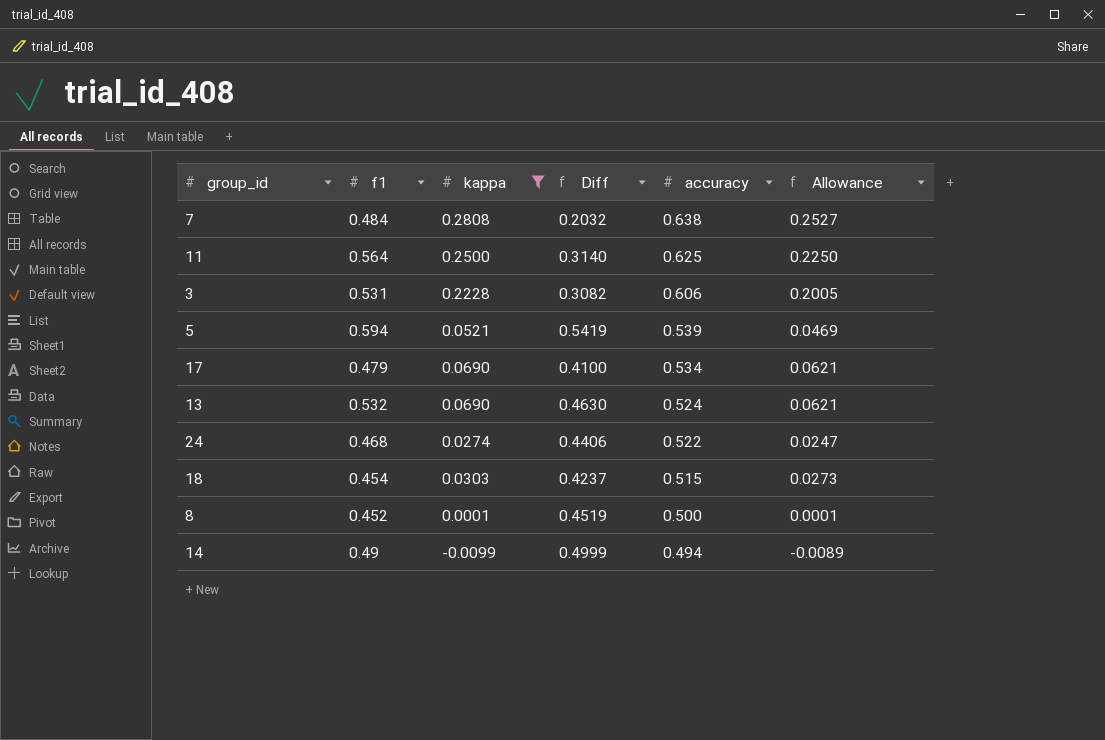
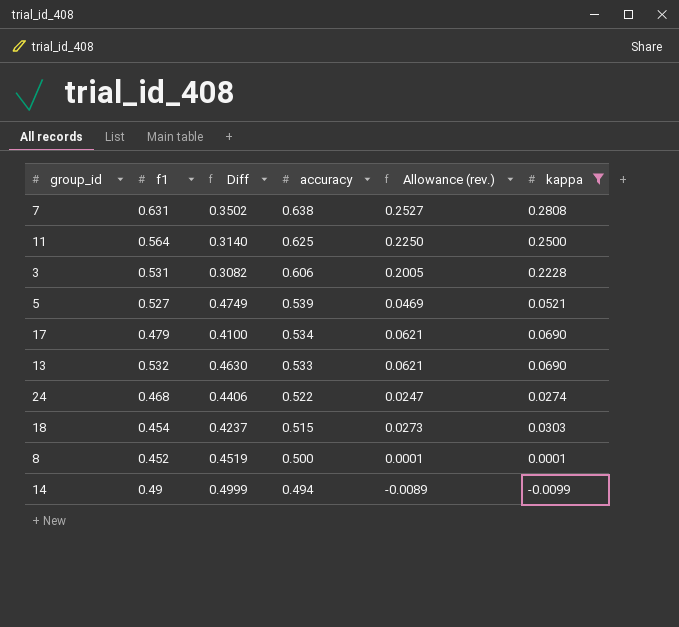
column name: Allowance -> Allowance (rev.)
column kappa | position: 3 -> 6
7 | f1: 0.484 -> 0.631
7 | Diff: 0.2032 -> 0.3502
5 | f1: 0.594 -> 0.527
5 | Diff: 0.5419 -> 0.4749
13 | accuracy: 0.524 -> 0.533

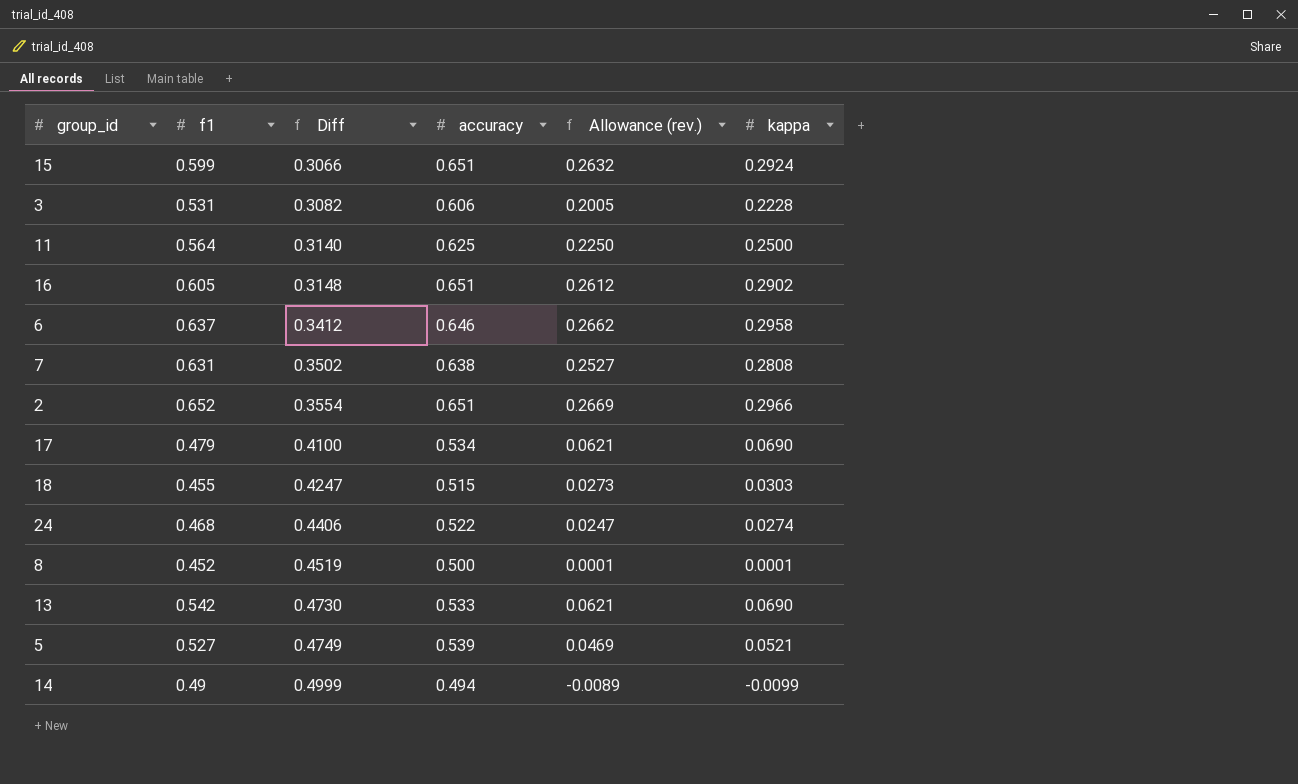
filter: kappa <= 0.2808 -> none
row order: accuracy descending -> Diff ascending
18 | f1: 0.454 -> 0.455
18 | Diff: 0.4237 -> 0.4247
13 | f1: 0.532 -> 0.542
13 | Diff: 0.4630 -> 0.4730

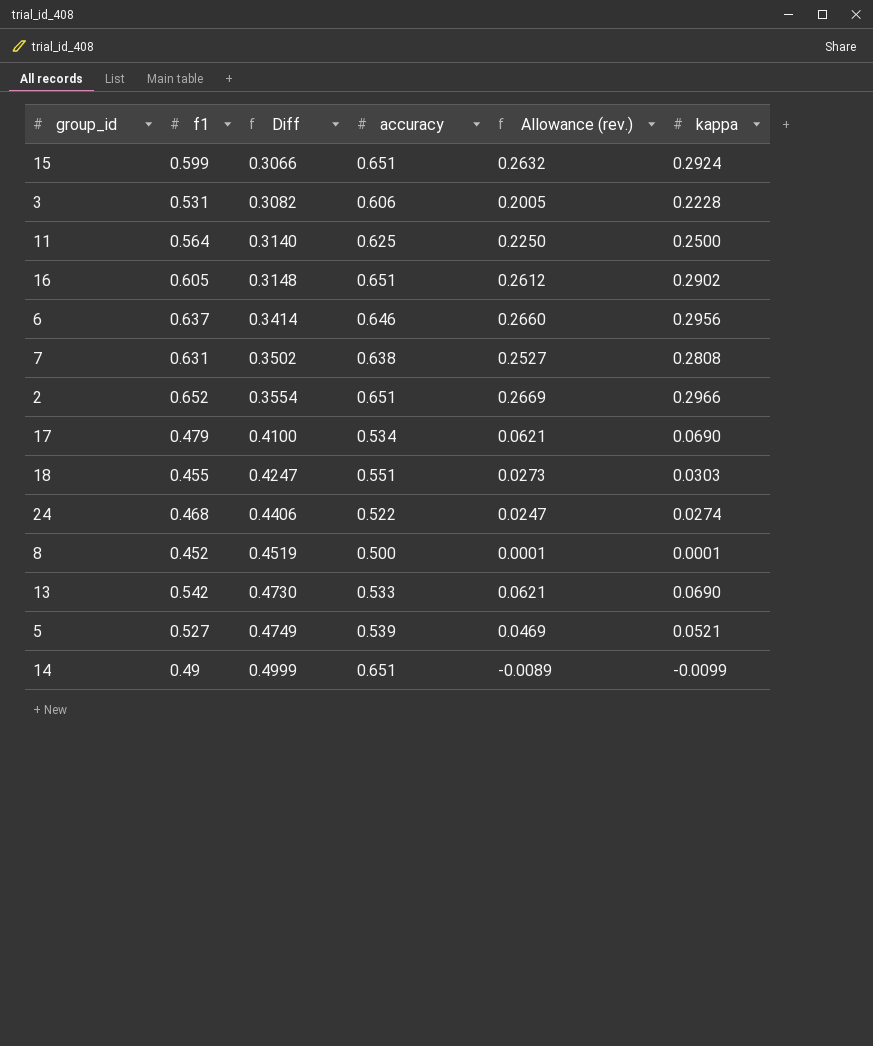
6 | Diff: 0.3412 -> 0.3414
6 | Allowance (rev.): 0.2662 -> 0.2660
6 | kappa: 0.2958 -> 0.2956
18 | accuracy: 0.515 -> 0.551
14 | accuracy: 0.494 -> 0.651

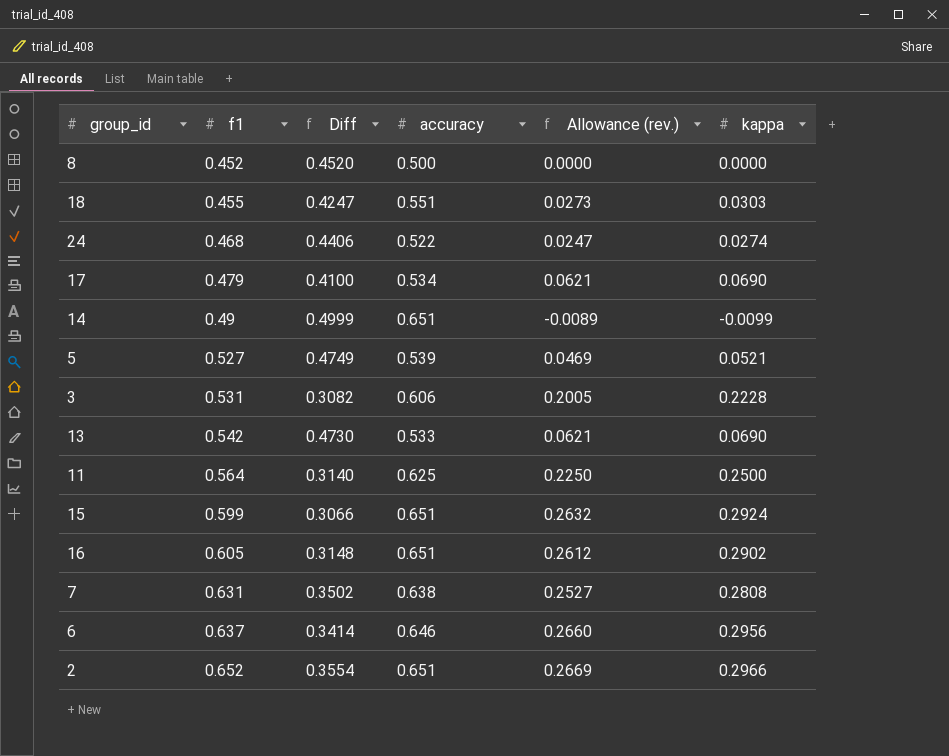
row order: Diff ascending -> f1 ascending
8 | Diff: 0.4519 -> 0.4520
8 | Allowance (rev.): 0.0001 -> 0.0000
8 | kappa: 0.0001 -> 0.0000

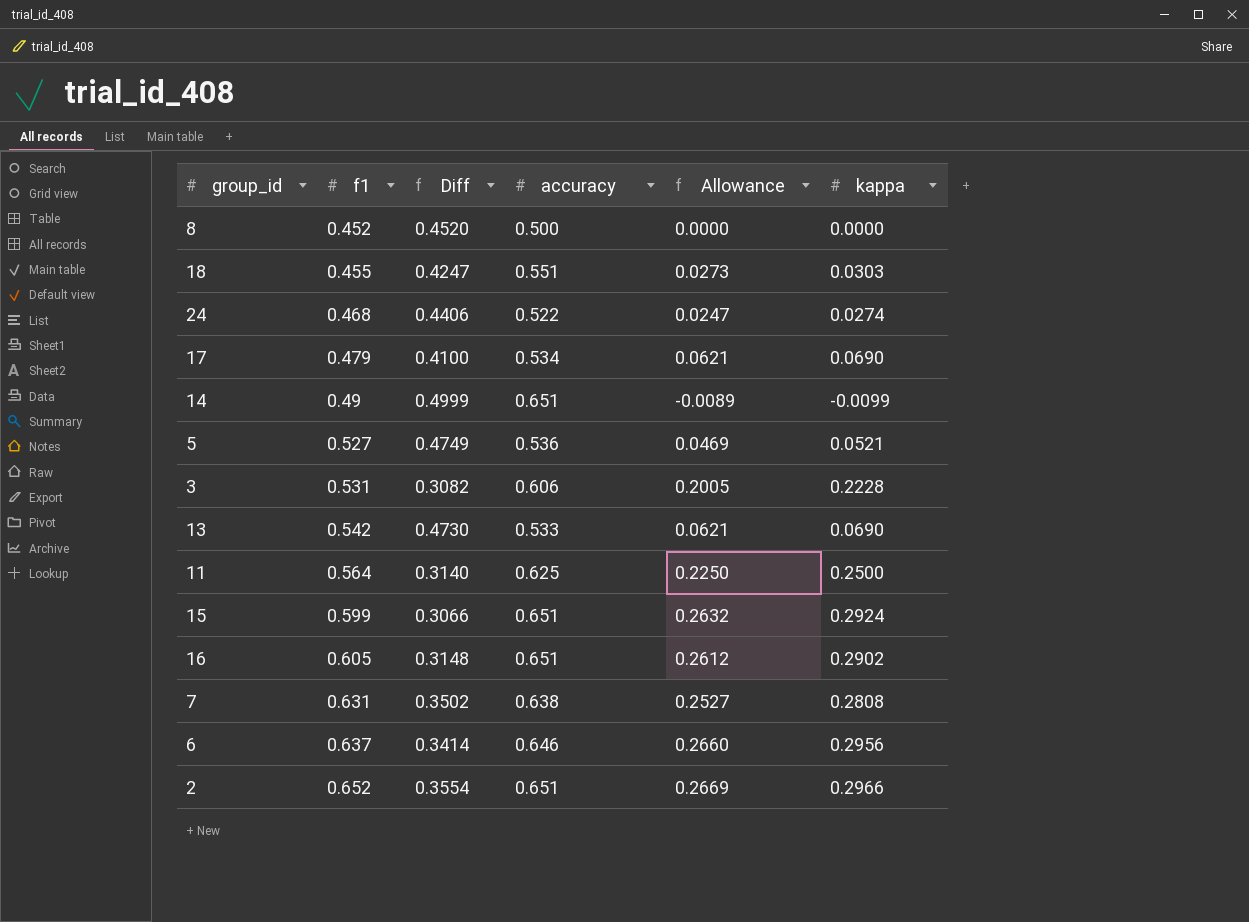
column name: Allowance (rev.) -> Allowance
5 | accuracy: 0.539 -> 0.536

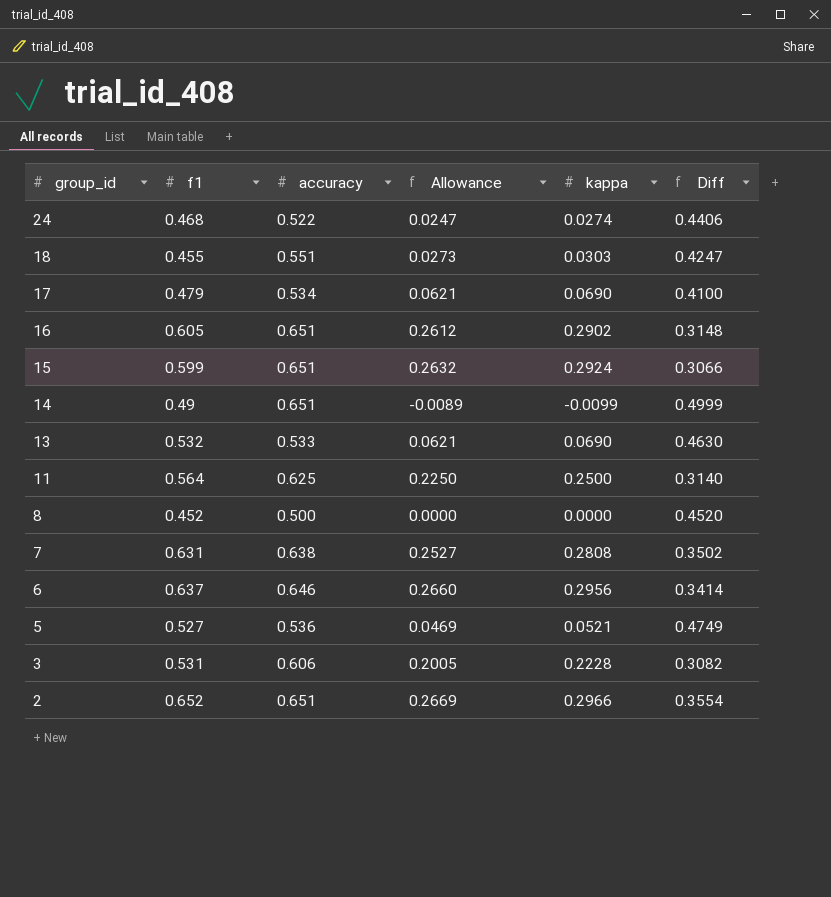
row order: f1 ascending -> group_id descending
column Diff | position: 3 -> 6
13 | f1: 0.542 -> 0.532
13 | Diff: 0.4730 -> 0.4630

